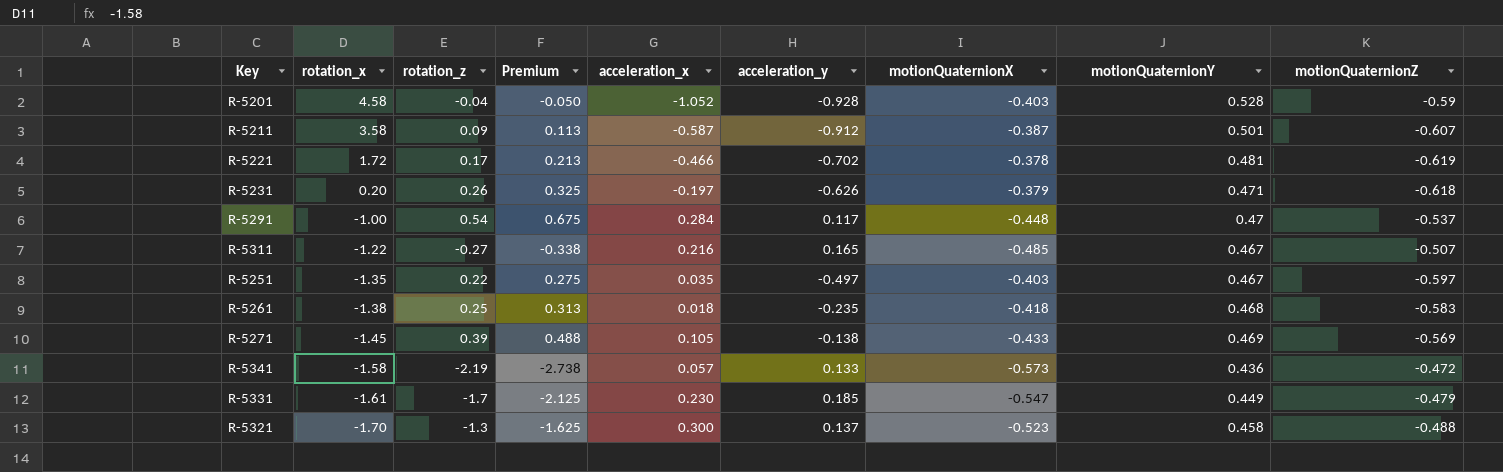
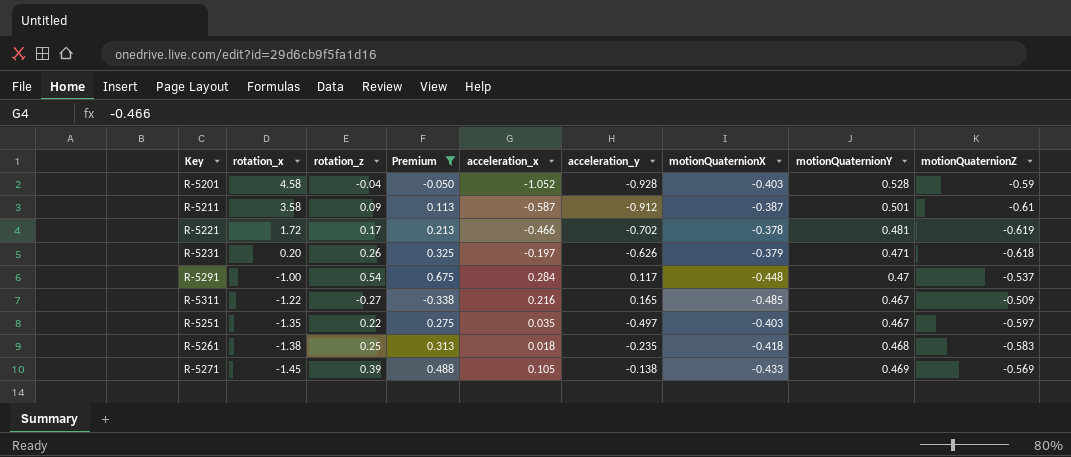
filter: none -> Premium >= -0.338
R-5211 | motionQuaternionZ: -0.607 -> -0.61
R-5311 | motionQuaternionZ: -0.507 -> -0.509

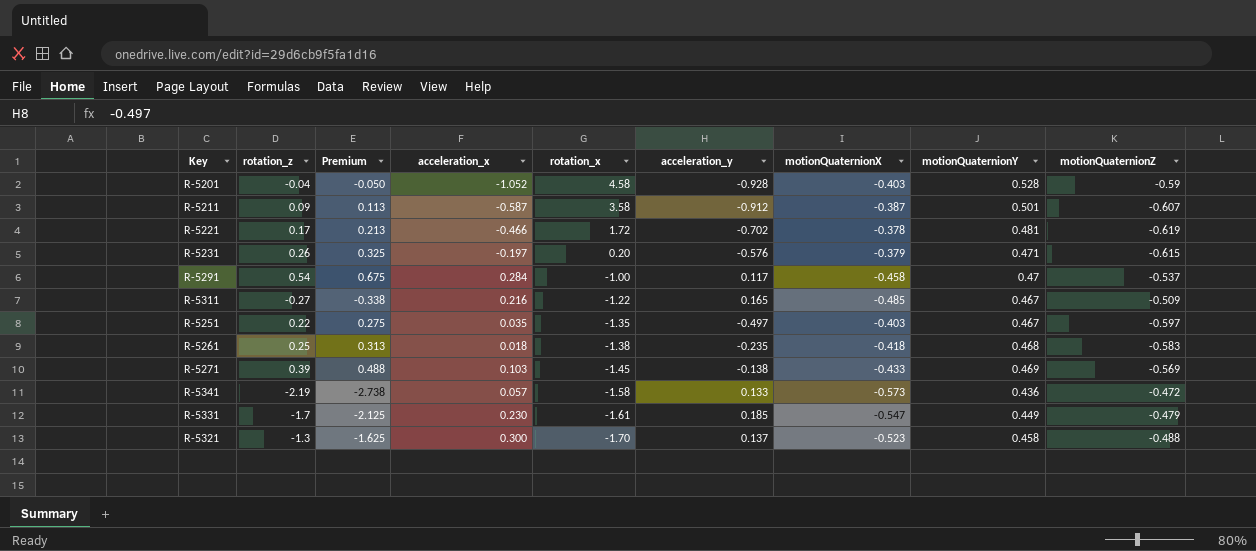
filter: Premium >= -0.338 -> none
column rotation_x | position: 2 -> 5
R-5211 | motionQuaternionZ: -0.61 -> -0.607
R-5231 | acceleration_y: -0.626 -> -0.576
R-5231 | motionQuaternionZ: -0.618 -> -0.615
R-5291 | motionQuaternionX: -0.448 -> -0.458
R-5271 | acceleration_x: 0.105 -> 0.103

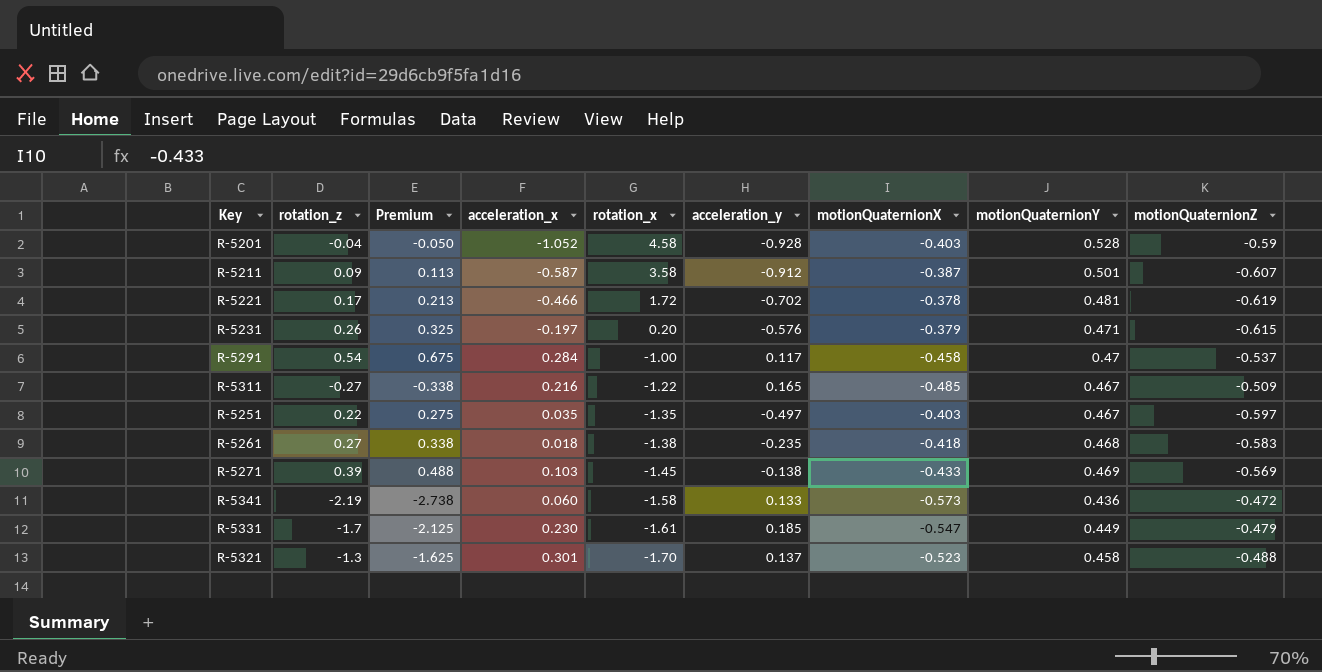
R-5261 | rotation_z: 0.25 -> 0.27
R-5261 | Premium: 0.313 -> 0.338
R-5341 | acceleration_x: 0.057 -> 0.060
R-5321 | acceleration_x: 0.300 -> 0.301

